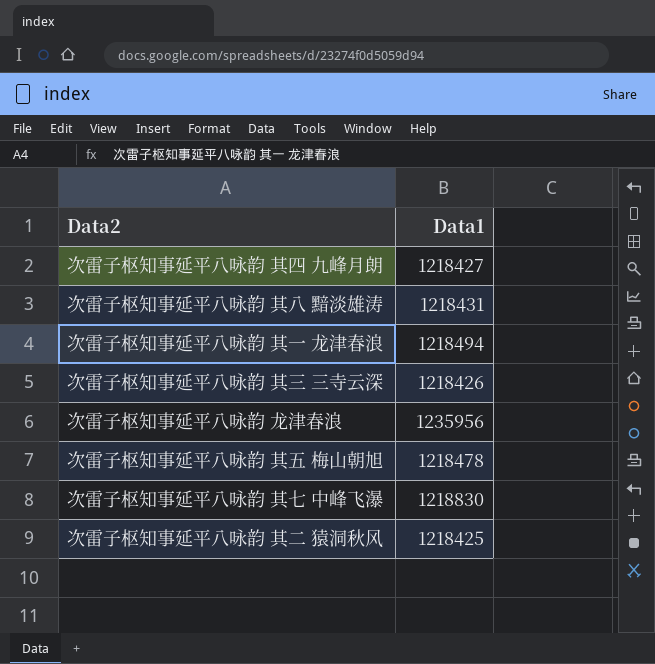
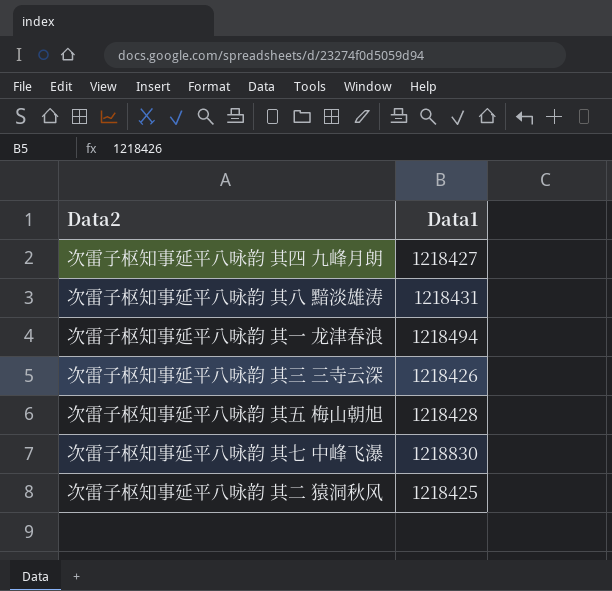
row 次雷子枢知事延平八咏韵 龙津春浪: 1235956 -> none
次雷子枢知事延平八咏韵 其五 梅山朝旭 | Data1: 1218478 -> 1218428

